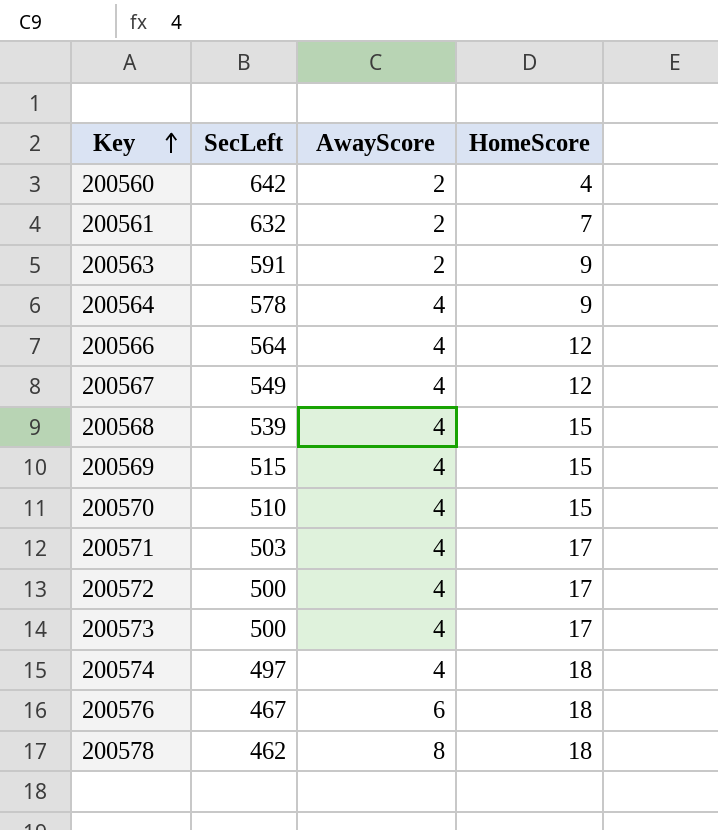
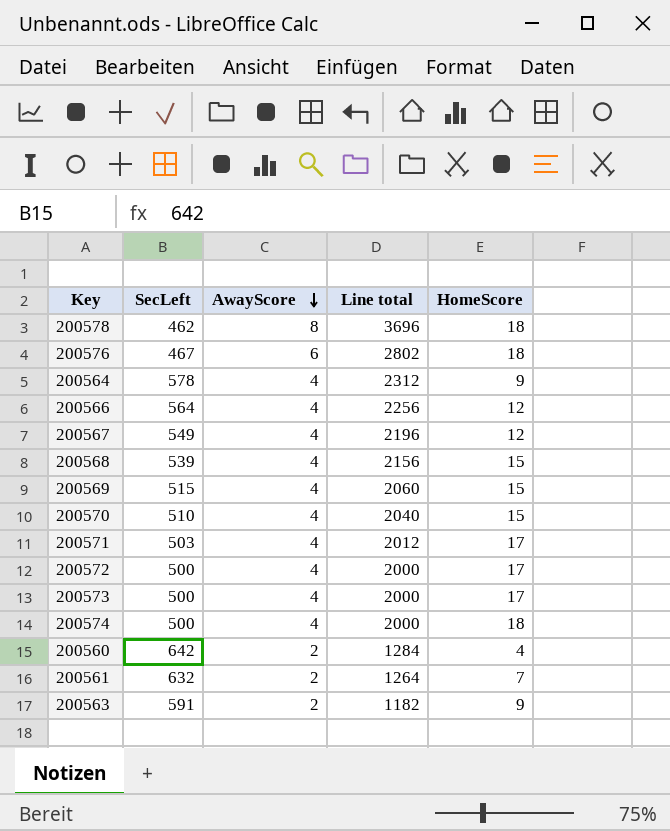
row order: Key ascending -> AwayScore descending
column Line total | formula: none -> [SecLeft] * [AwayScore]
200574 | SecLeft: 497 -> 500

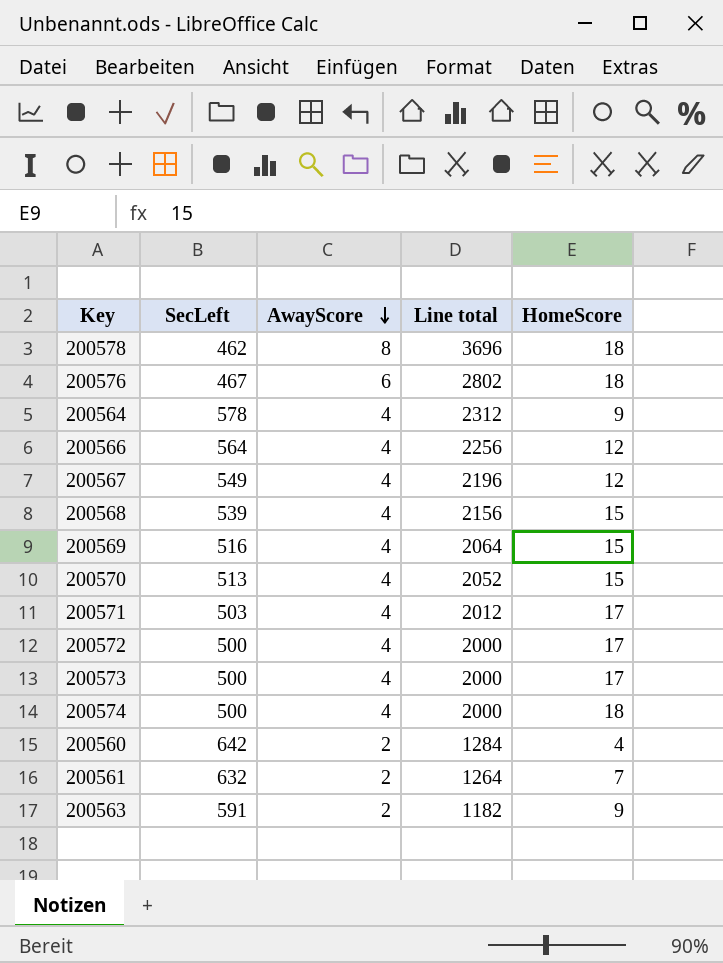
200569 | SecLeft: 515 -> 516
200569 | Line total: 2060 -> 2064
200570 | SecLeft: 510 -> 513
200570 | Line total: 2040 -> 2052

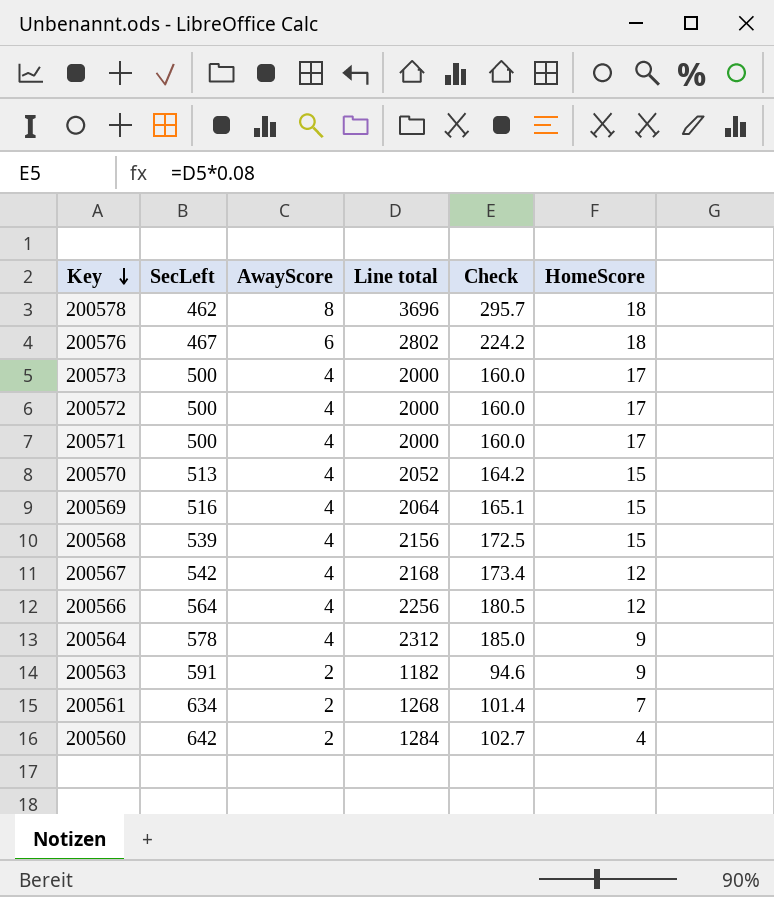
row order: AwayScore descending -> Key descending
column Check | formula: none -> [Line total] * 0.08
row 200574: 500 | 4 | 2000 | 18 -> none
200571 | SecLeft: 503 -> 500
200571 | Line total: 2012 -> 2000
200567 | SecLeft: 549 -> 542
200567 | Line total: 2196 -> 2168
200561 | SecLeft: 632 -> 634
200561 | Line total: 1264 -> 1268

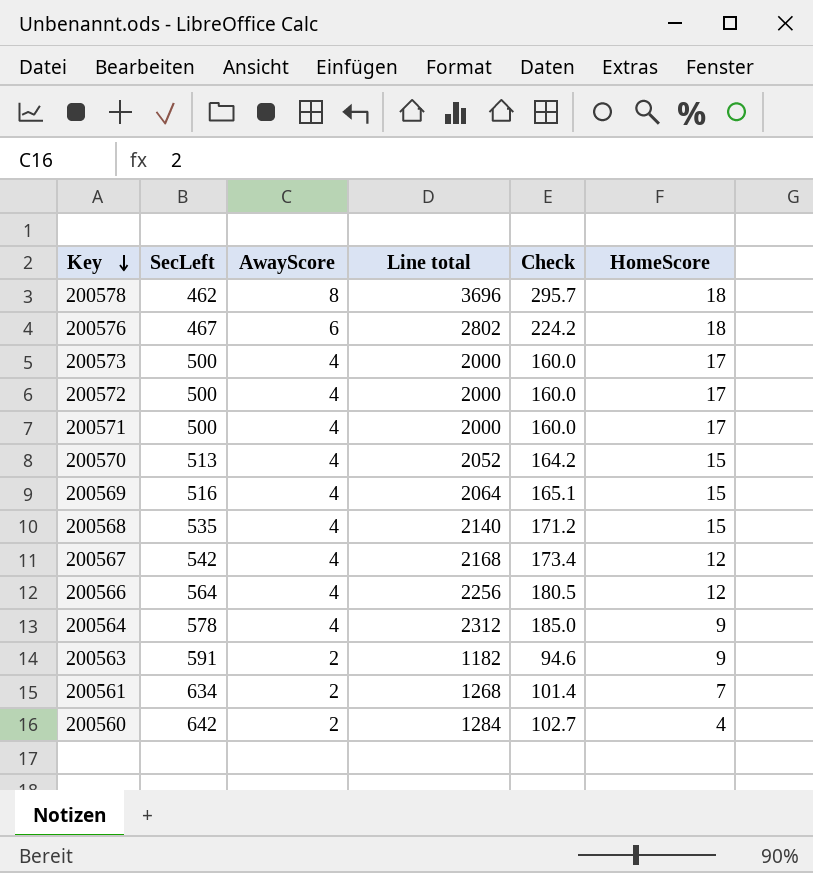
200568 | SecLeft: 539 -> 535
200568 | Line total: 2156 -> 2140
200568 | Check: 172.5 -> 171.2

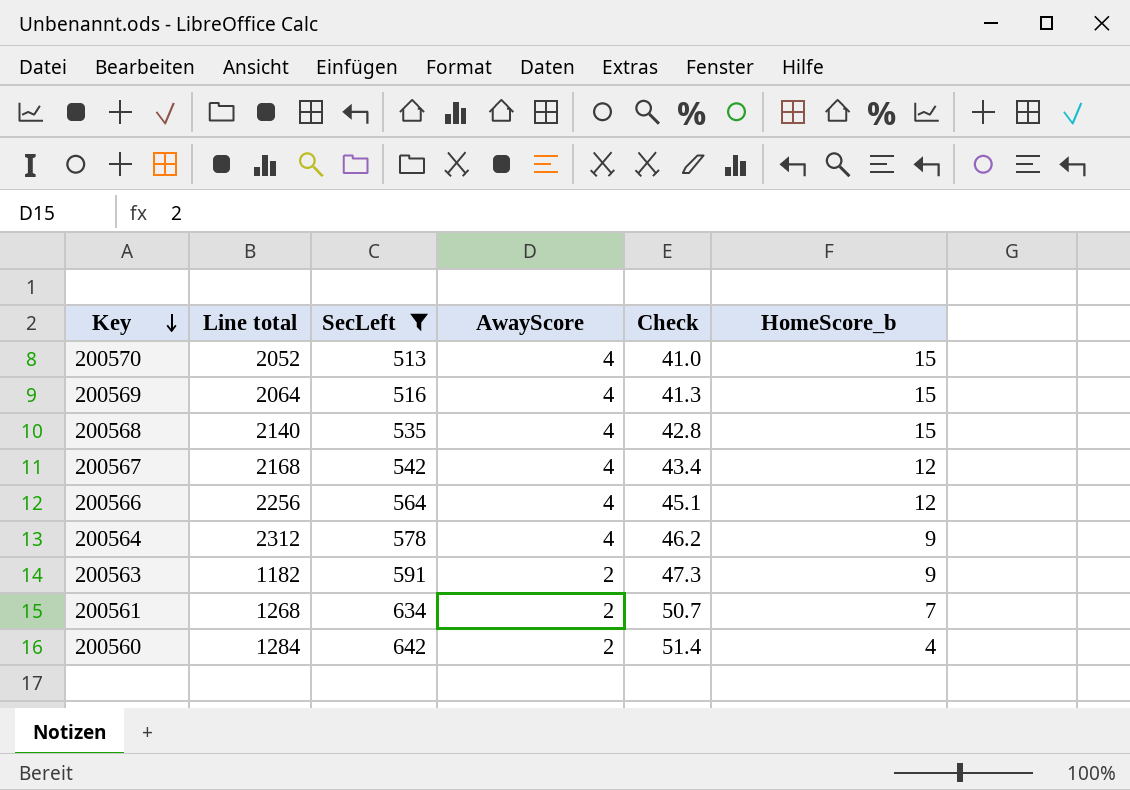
filter: none -> SecLeft >= 513
column Line total | position: 4 -> 2
column Check | formula: [Line total] * 0.08 -> [SecLeft] * 0.08
column name: HomeScore -> HomeScore_b

